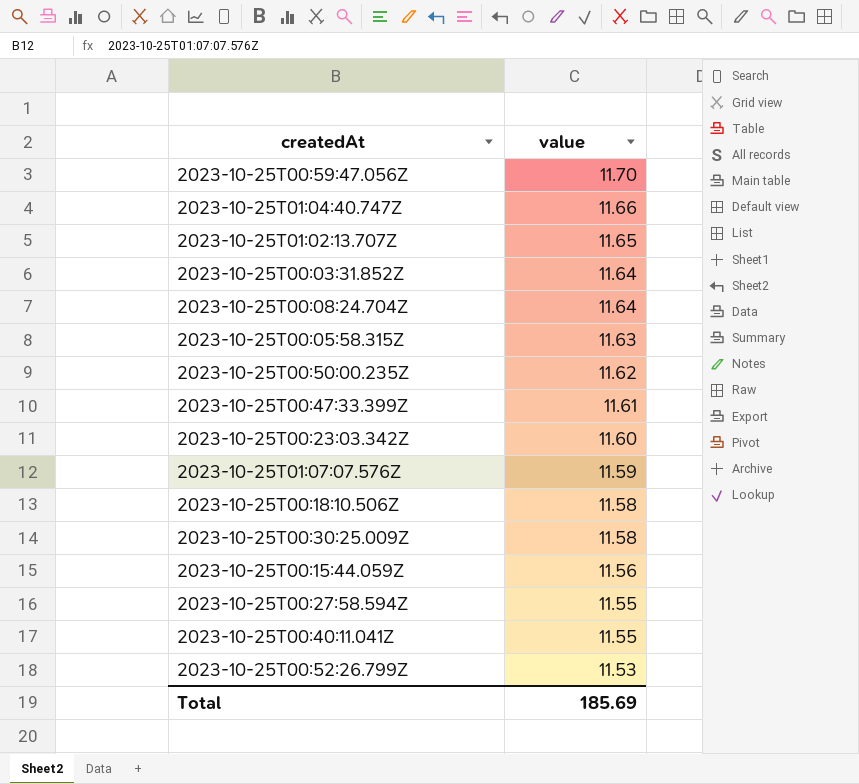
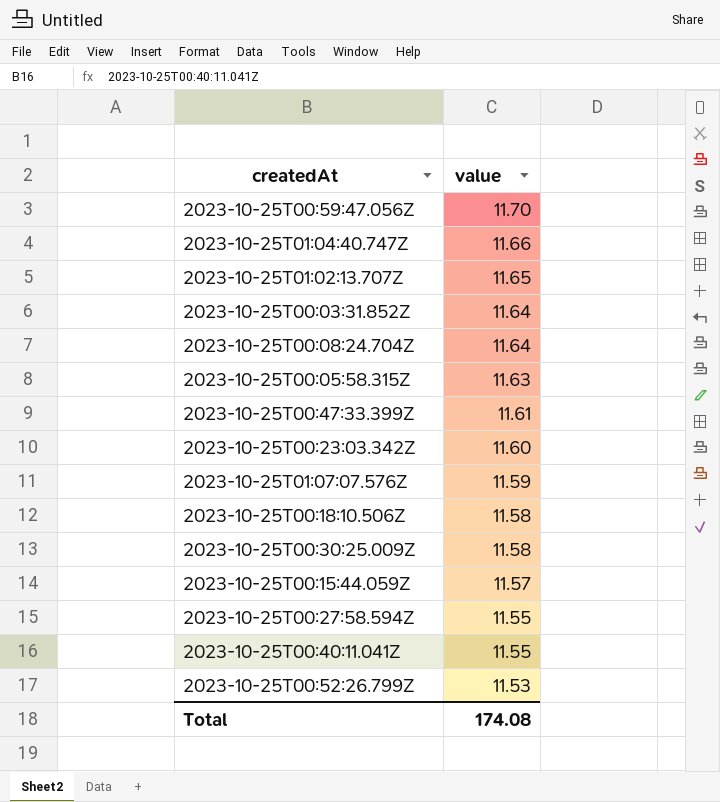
row 2023-10-25T00:50:00.235Z: 11.62 -> none
2023-10-25T00:15:44.059Z | value: 11.56 -> 11.57
Total | value: 185.69 -> 174.08

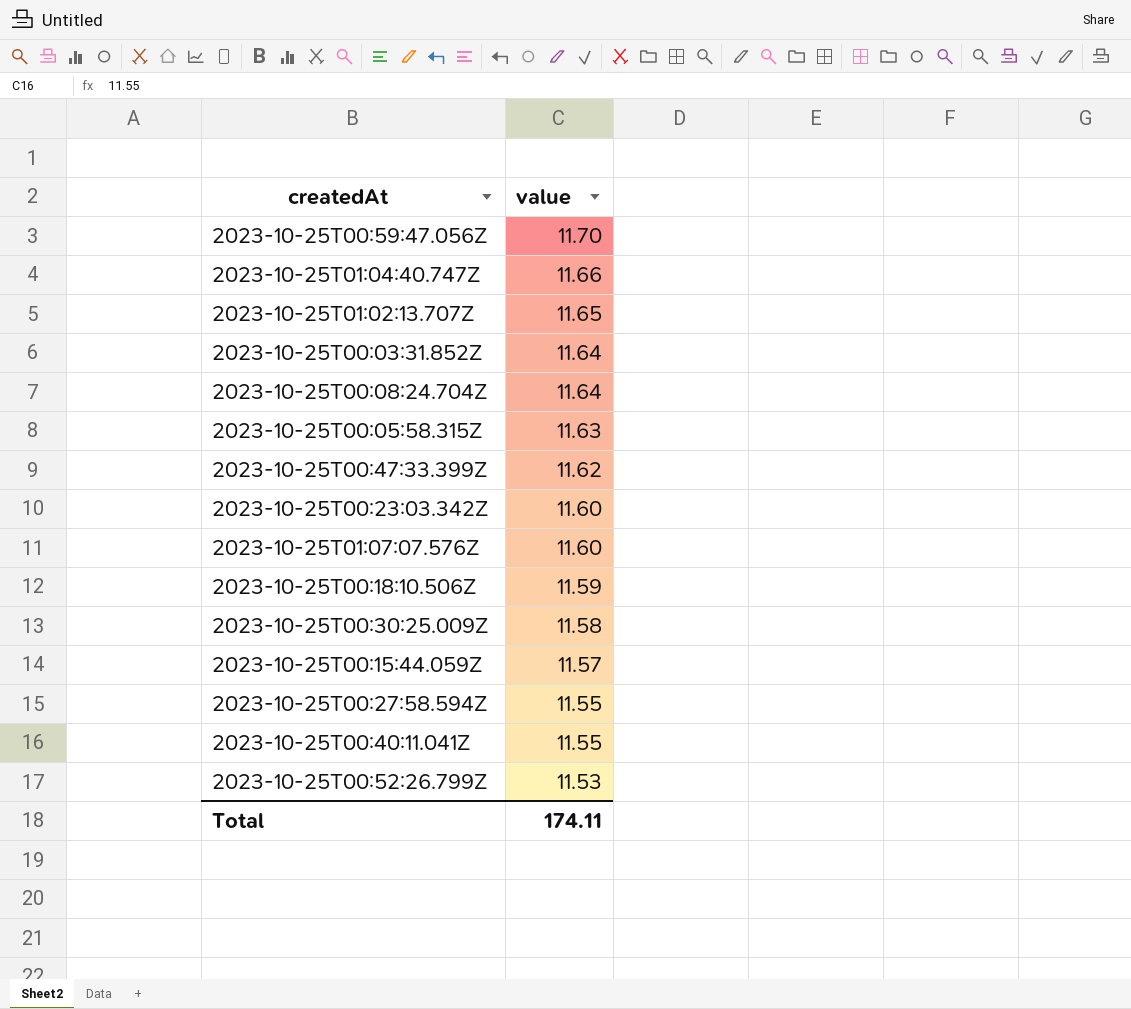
2023-10-25T00:47:33.399Z | value: 11.61 -> 11.62
2023-10-25T01:07:07.576Z | value: 11.59 -> 11.60
2023-10-25T00:18:10.506Z | value: 11.58 -> 11.59
Total | value: 174.08 -> 174.11

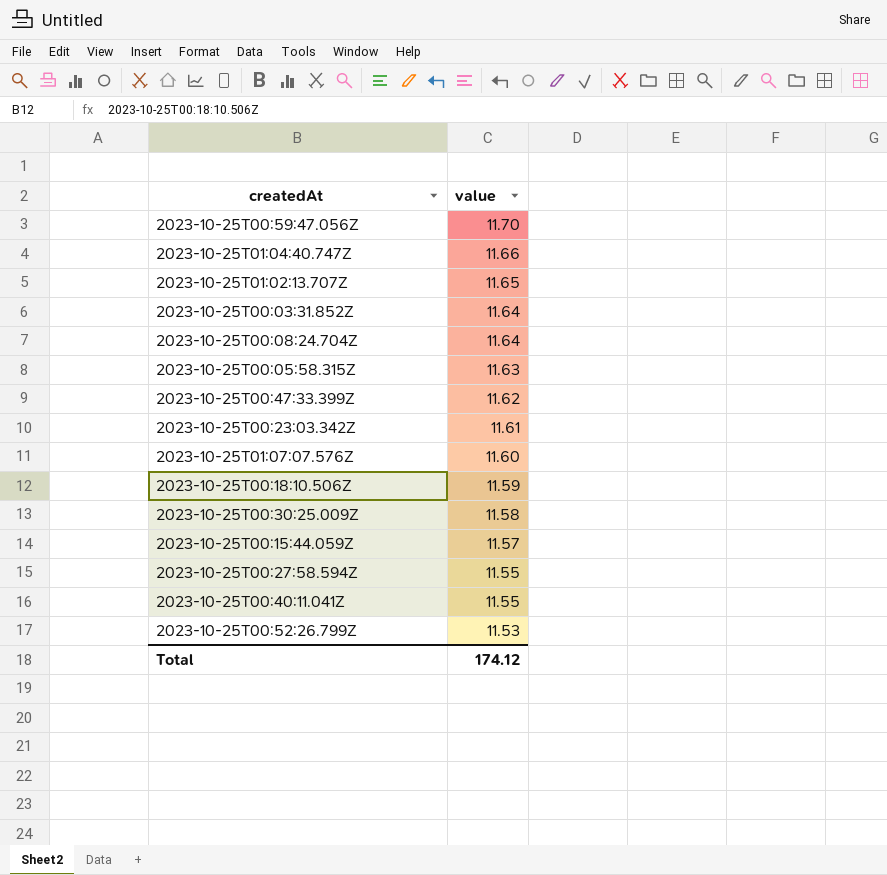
2023-10-25T00:23:03.342Z | value: 11.60 -> 11.61
Total | value: 174.11 -> 174.12

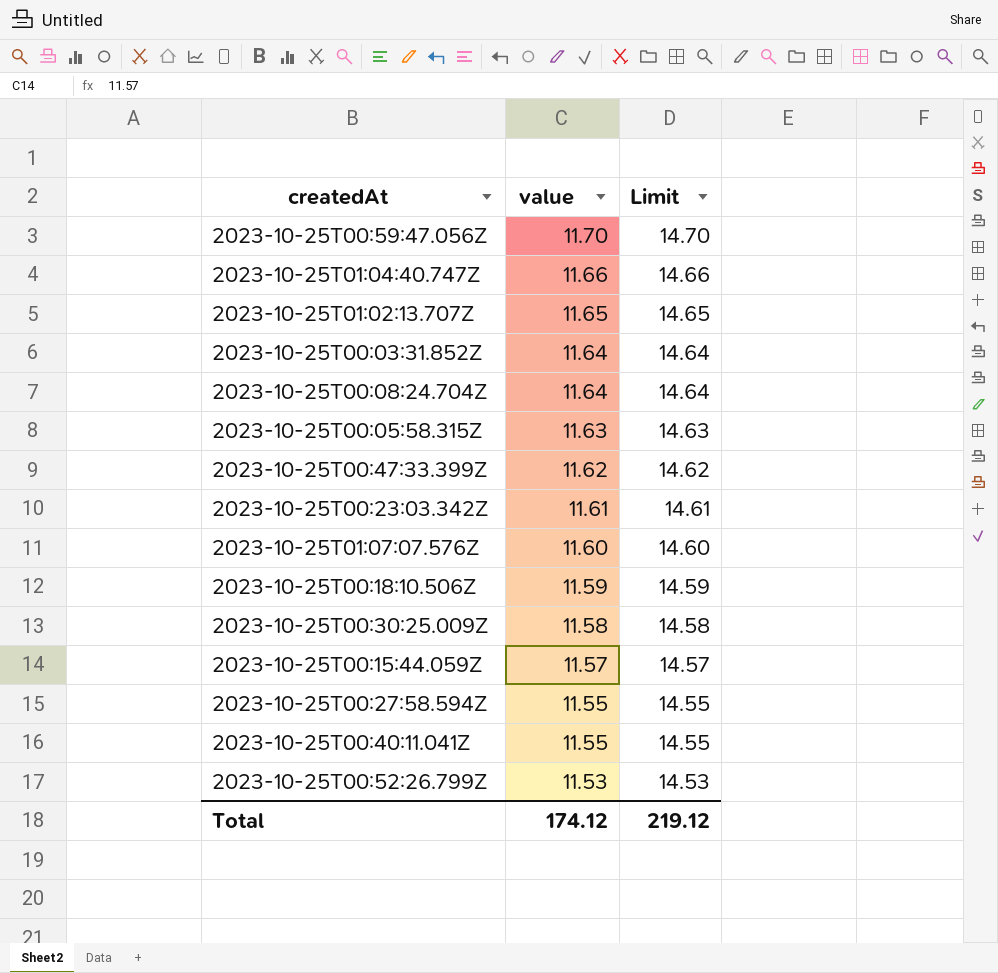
column Limit | formula: none -> [value] + 3

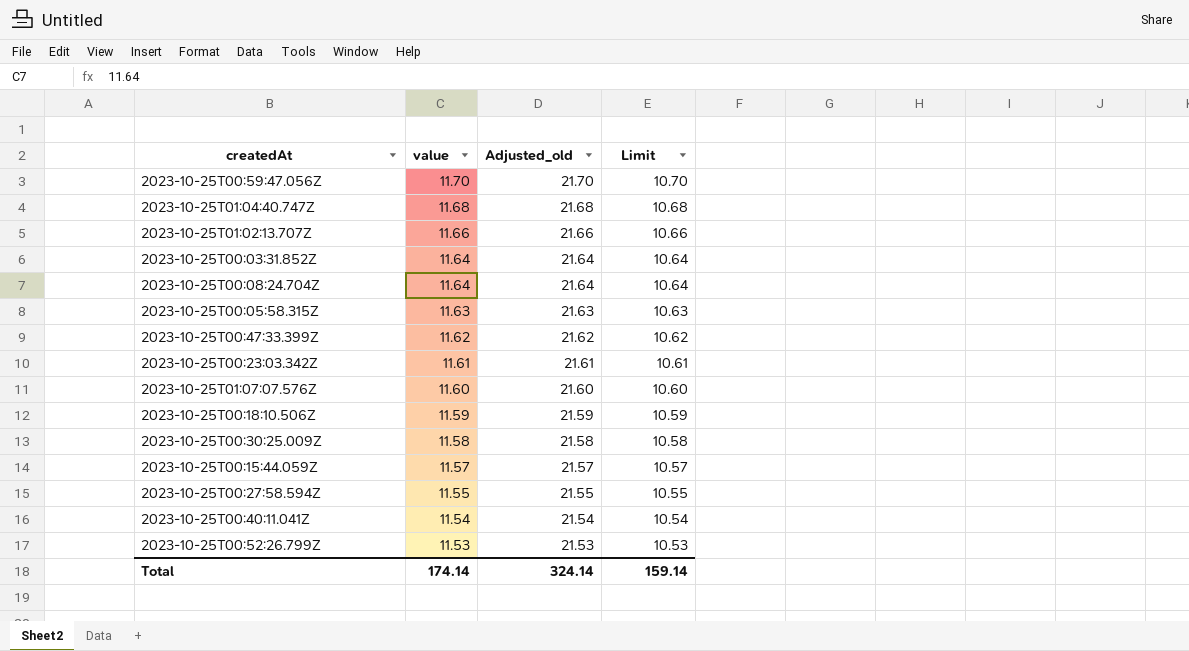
column Adjusted_old | formula: none -> [value] + 10
column Limit | formula: [value] + 3 -> [value] - 1
2023-10-25T01:04:40.747Z | value: 11.66 -> 11.68
2023-10-25T01:02:13.707Z | value: 11.65 -> 11.66
2023-10-25T00:40:11.041Z | value: 11.55 -> 11.54
Total | value: 174.12 -> 174.14
Total | Limit: 219.12 -> 159.14

